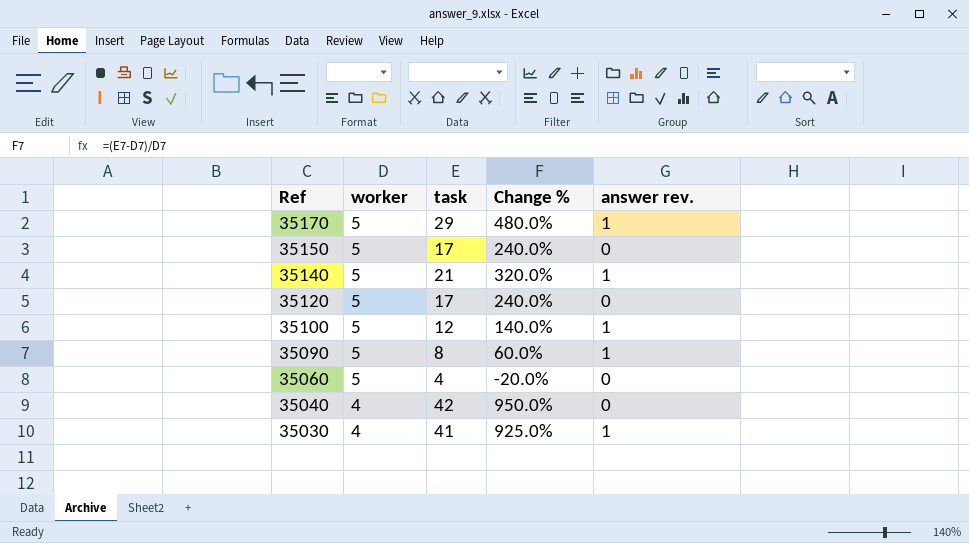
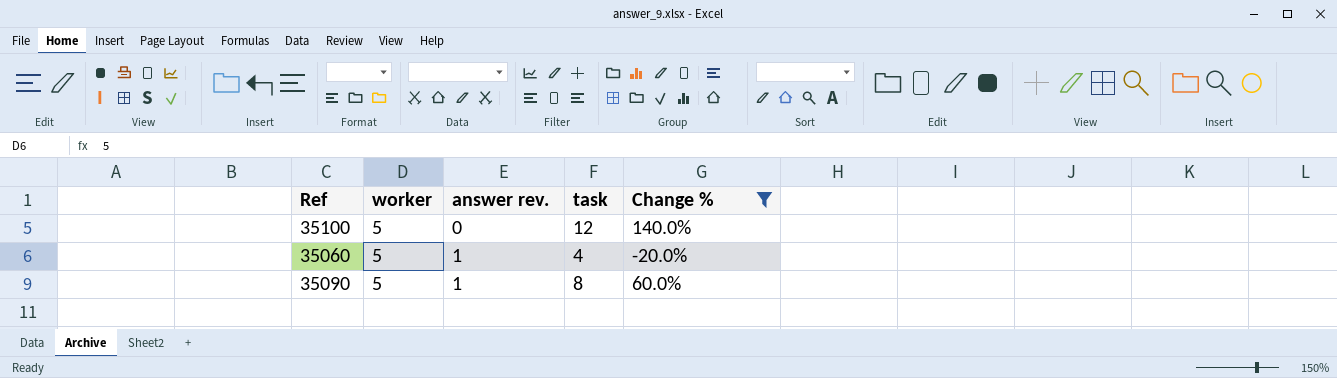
filter: none -> Change % <= 140.0%
row order: Ref descending -> answer rev. ascending
column answer rev. | position: 5 -> 3
35100 | answer rev.: 1 -> 0
35060 | answer rev.: 0 -> 1

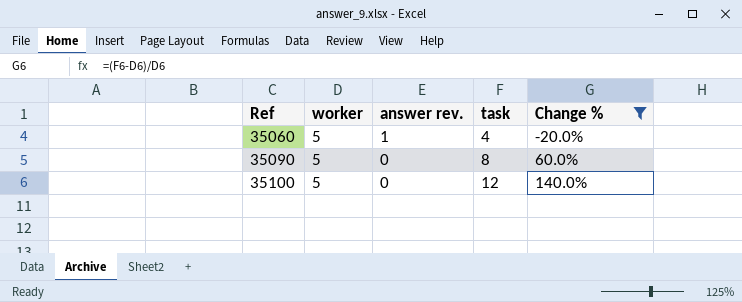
row order: answer rev. ascending -> Ref ascending
35090 | answer rev.: 1 -> 0

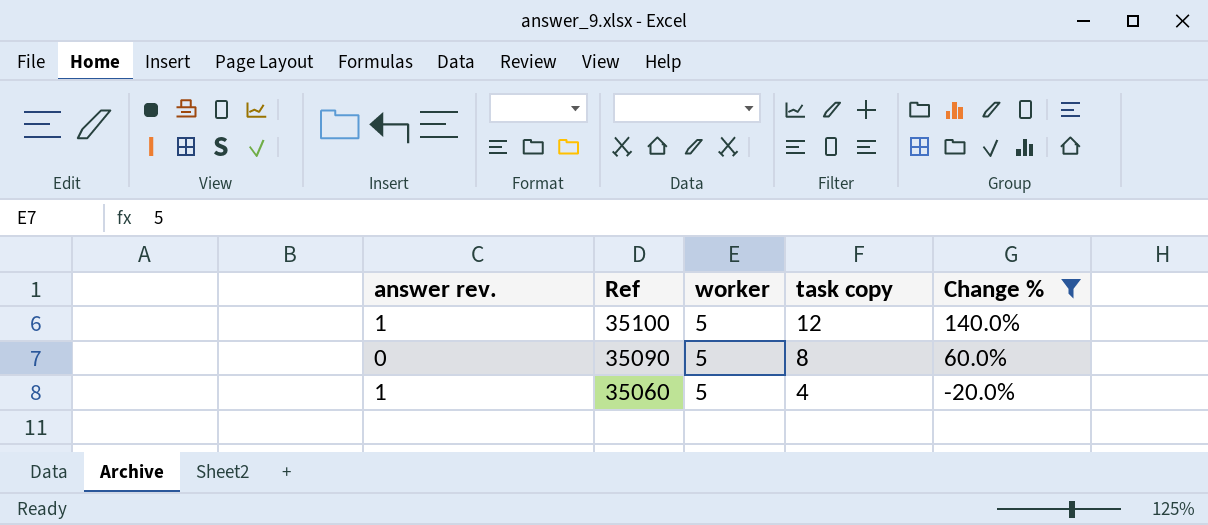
row order: Ref ascending -> Ref descending
column answer rev. | position: 3 -> 1
column name: task -> task copy
35100 | answer rev.: 0 -> 1

